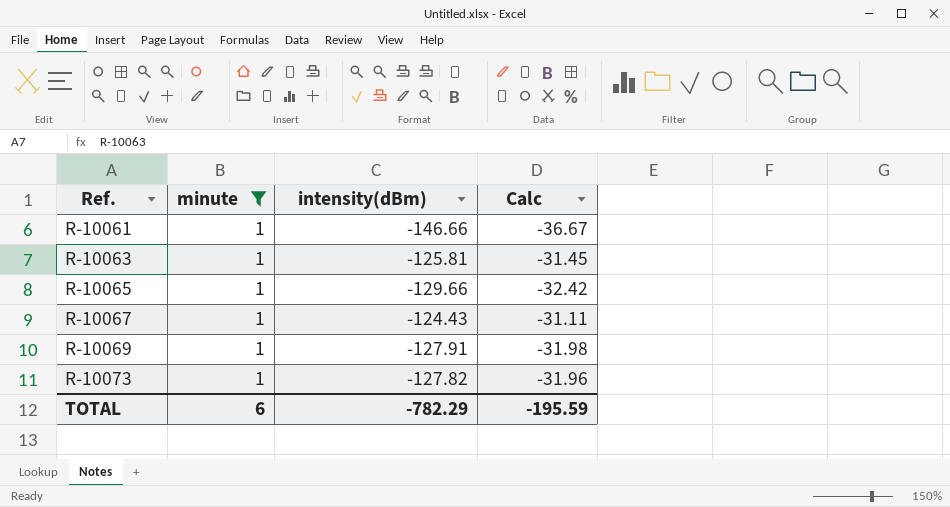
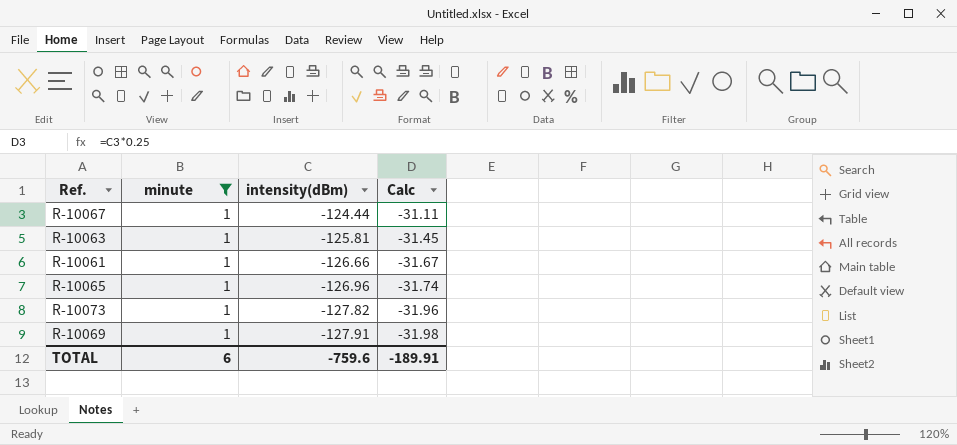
row order: Ref. ascending -> intensity(dBm) descending
R-10067 | intensity(dBm): -124.43 -> -124.44
R-10061 | intensity(dBm): -146.66 -> -126.66
R-10061 | Calc: -36.67 -> -31.67
R-10065 | intensity(dBm): -129.66 -> -126.96
R-10065 | Calc: -32.42 -> -31.74
TOTAL | intensity(dBm): -782.29 -> -759.6
TOTAL | Calc: -195.59 -> -189.91

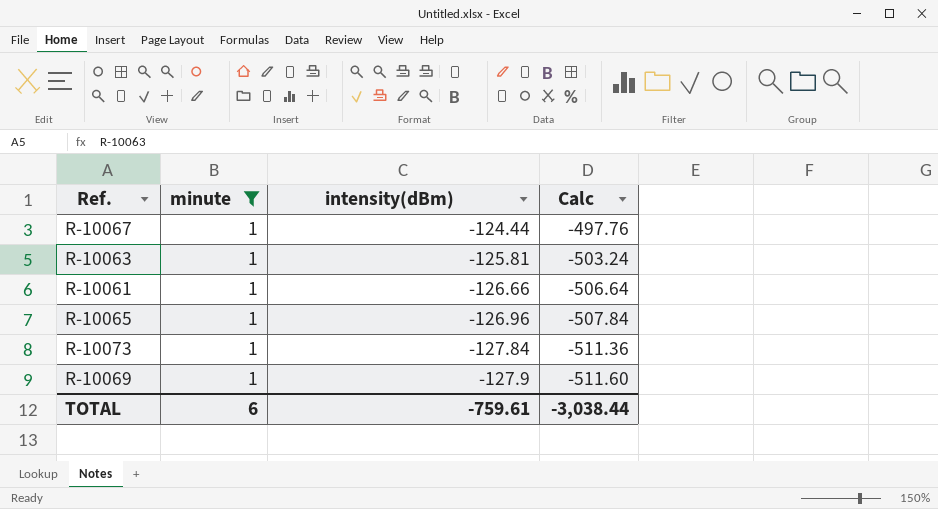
column Calc | formula: [intensity(dBm)] * 0.25 -> [intensity(dBm)] * 4
R-10073 | intensity(dBm): -127.82 -> -127.84
R-10069 | intensity(dBm): -127.91 -> -127.9
TOTAL | intensity(dBm): -759.6 -> -759.61
TOTAL | Calc: -189.91 -> -3,038.44

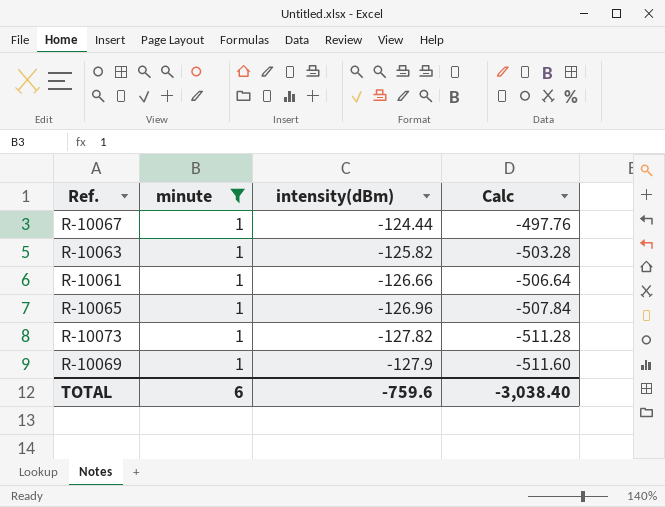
R-10063 | intensity(dBm): -125.81 -> -125.82
R-10063 | Calc: -503.24 -> -503.28
R-10073 | intensity(dBm): -127.84 -> -127.82
R-10073 | Calc: -511.36 -> -511.28
TOTAL | intensity(dBm): -759.61 -> -759.6
TOTAL | Calc: -3,038.44 -> -3,038.40

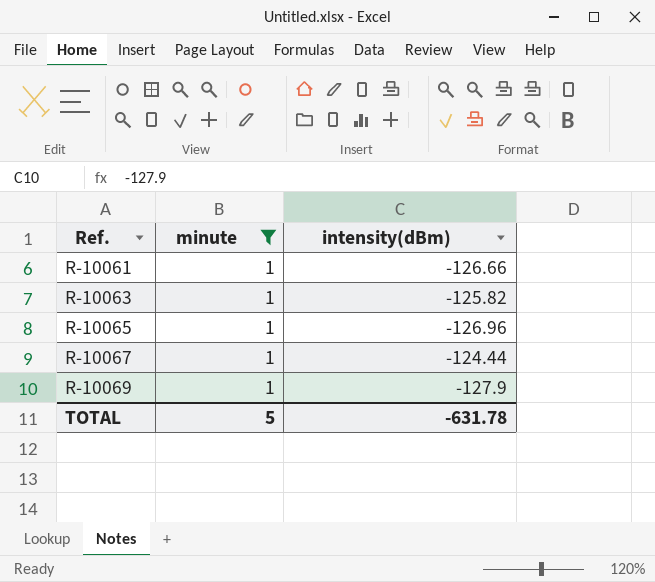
row order: intensity(dBm) descending -> Ref. ascending
column Calc | formula: [intensity(dBm)] * 4 -> none
row R-10073: 1 | -127.82 | -511.28 -> none
TOTAL | minute: 6 -> 5
TOTAL | intensity(dBm): -759.6 -> -631.78

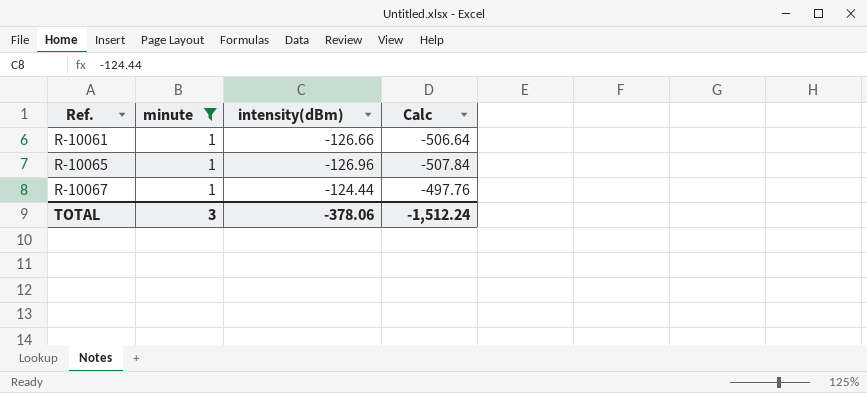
column Calc | formula: none -> [intensity(dBm)] * 4
row R-10063: 1 | -125.82 -> none
row R-10069: 1 | -127.9 -> none
TOTAL | minute: 5 -> 3
TOTAL | intensity(dBm): -631.78 -> -378.06

